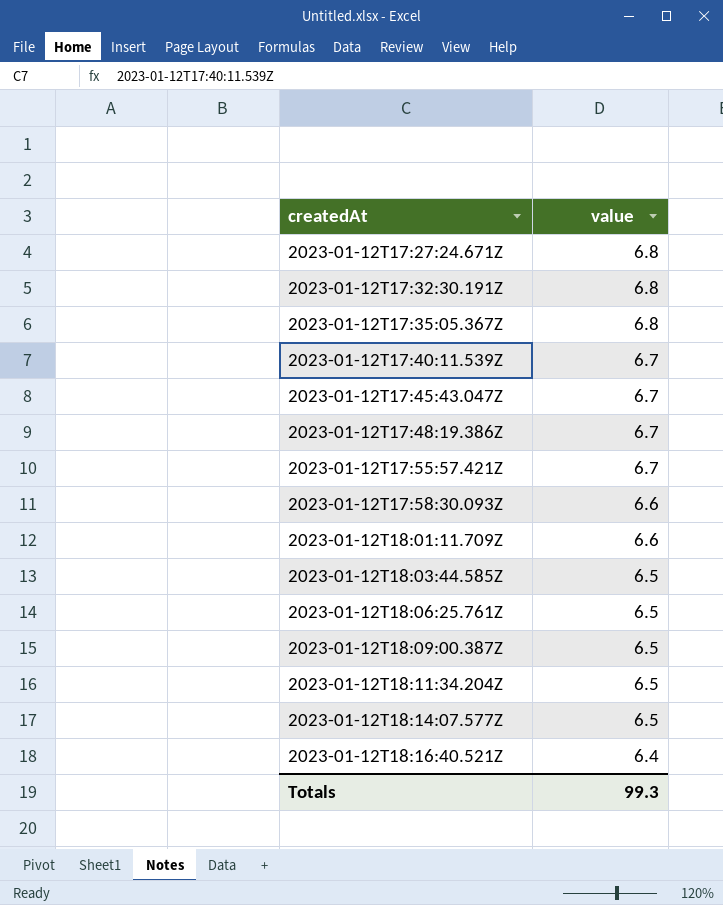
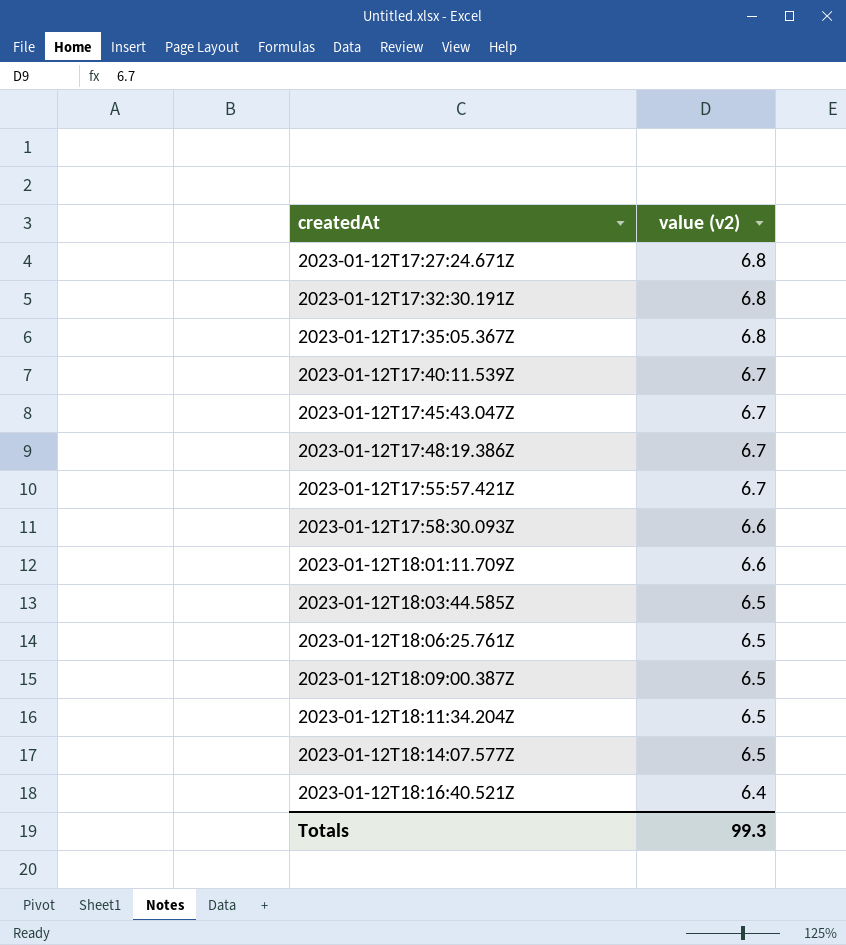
column name: value -> value (v2)

